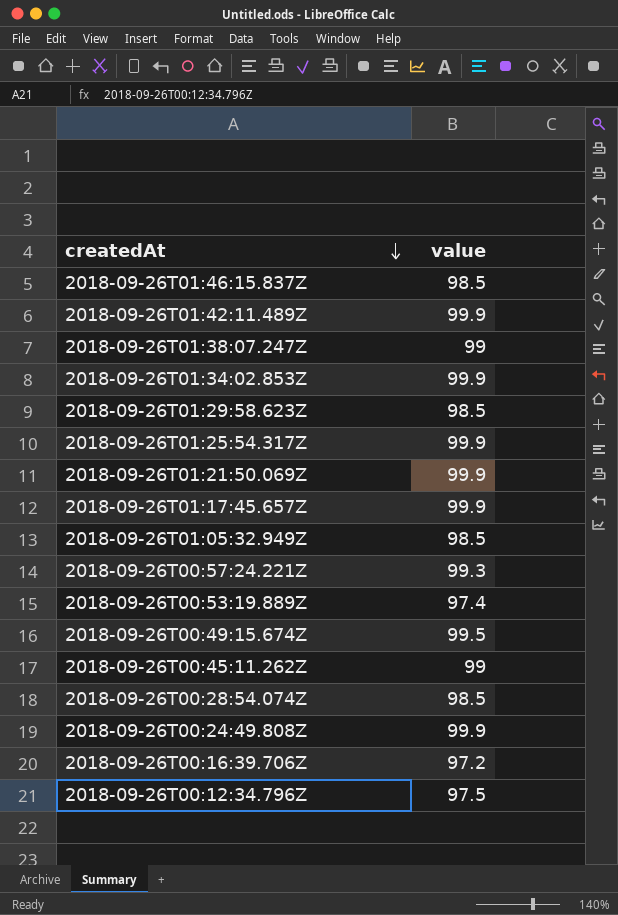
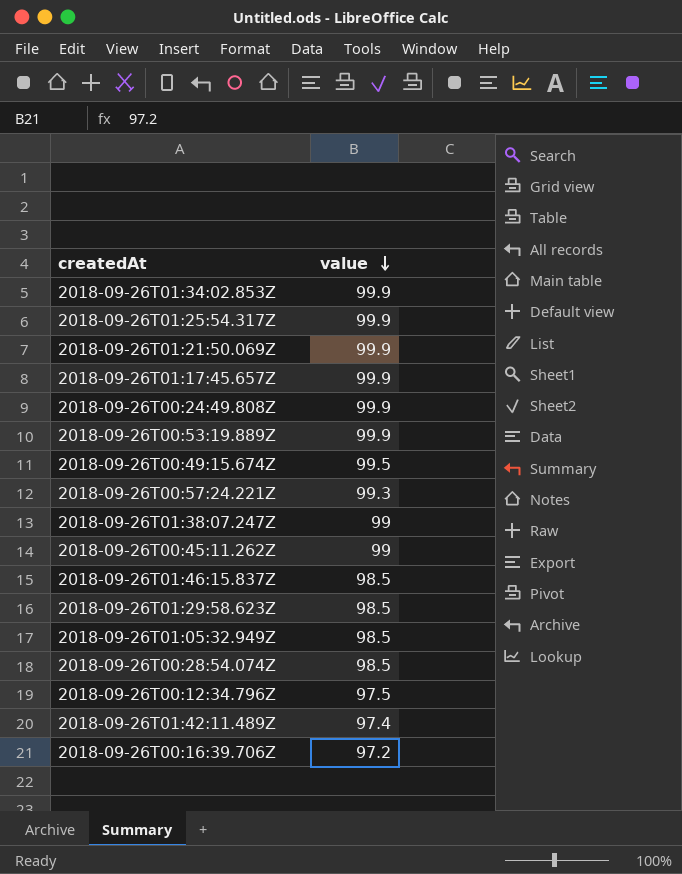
row order: createdAt descending -> value descending
2018-09-26T00:53:19.889Z | value: 97.4 -> 99.9
2018-09-26T01:42:11.489Z | value: 99.9 -> 97.4

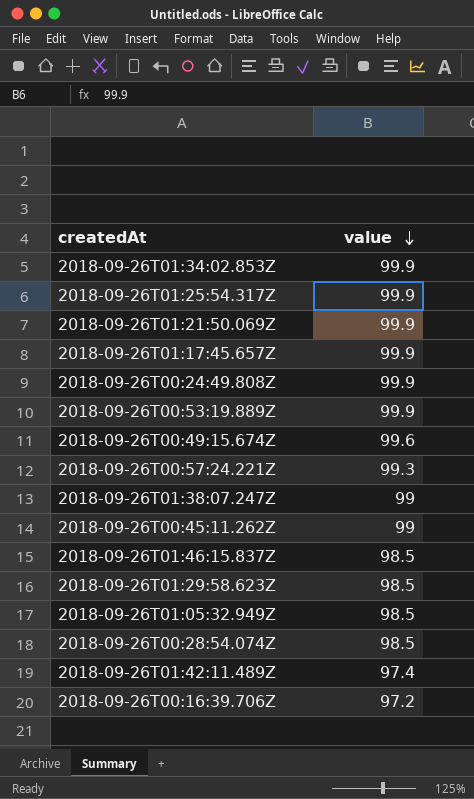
row 2018-09-26T00:12:34.796Z: 97.5 -> none
2018-09-26T00:49:15.674Z | value: 99.5 -> 99.6

